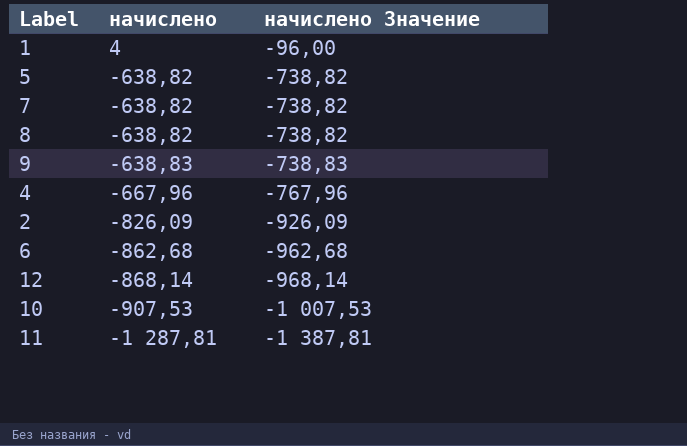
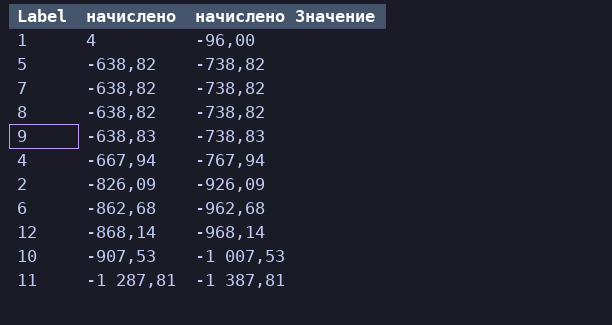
4 | начислено: -667,96 -> -667,94
4 | начислено Значение: -767,96 -> -767,94

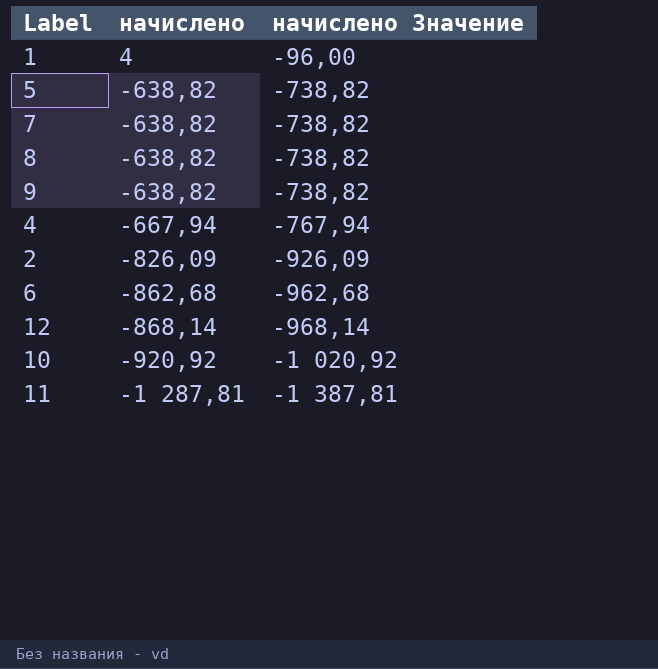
9 | начислено: -638,83 -> -638,82
9 | начислено Значение: -738,83 -> -738,82
10 | начислено: -907,53 -> -920,92
10 | начислено Значение: -1 007,53 -> -1 020,92

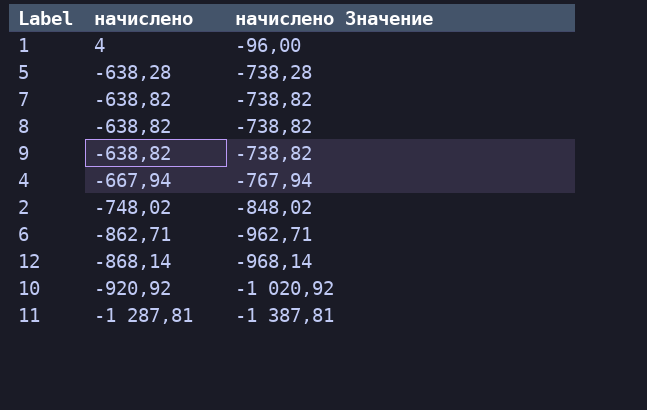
5 | начислено: -638,82 -> -638,28
5 | начислено Значение: -738,82 -> -738,28
2 | начислено: -826,09 -> -748,02
2 | начислено Значение: -926,09 -> -848,02
6 | начислено: -862,68 -> -862,71
6 | начислено Значение: -962,68 -> -962,71

